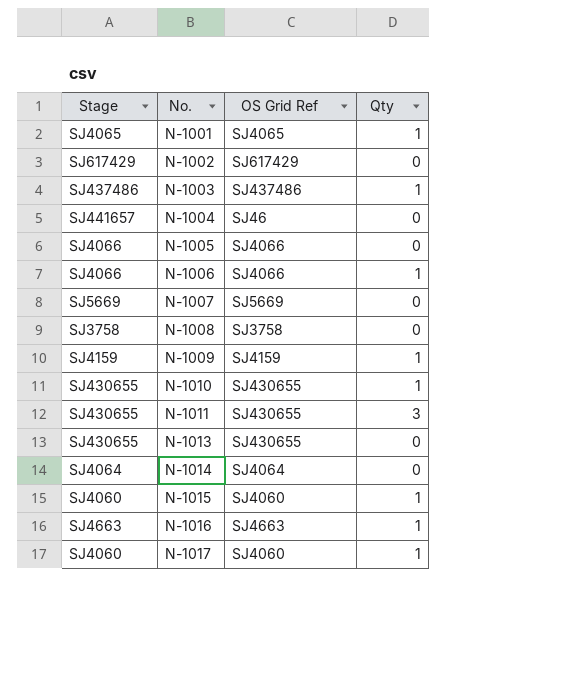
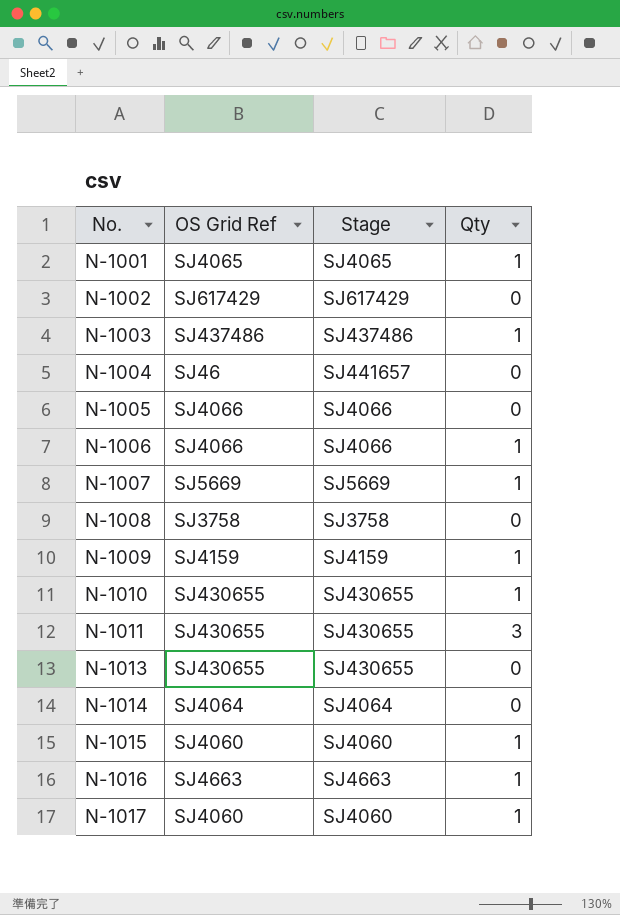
column Stage | position: 1 -> 3
N-1007 | Qty: 0 -> 1

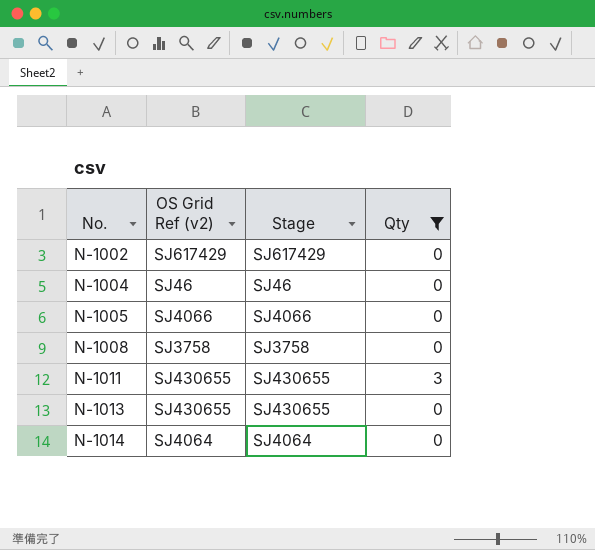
filter: none -> Qty != 1
column name: OS Grid Ref -> OS Grid Ref (v2)
N-1004 | Stage: SJ441657 -> SJ46

